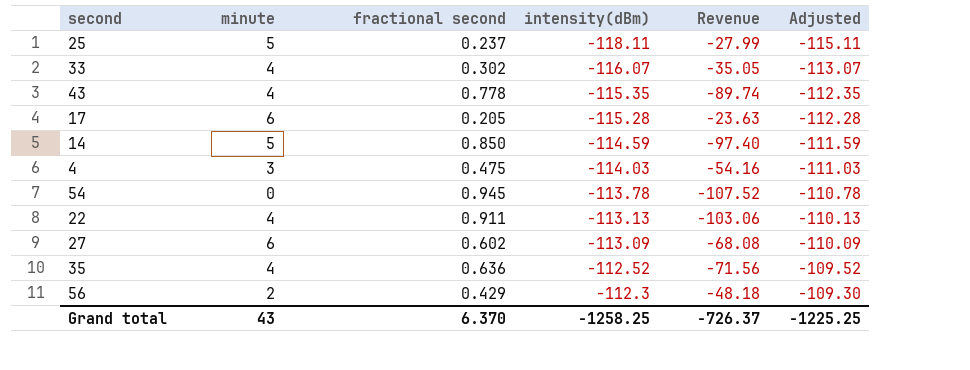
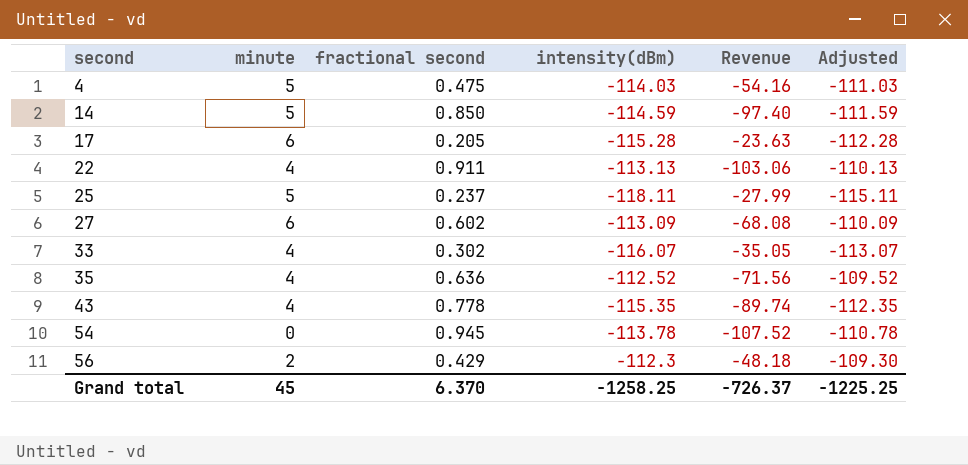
row order: intensity(dBm) ascending -> second ascending
4 | minute: 3 -> 5
Grand total | minute: 43 -> 45

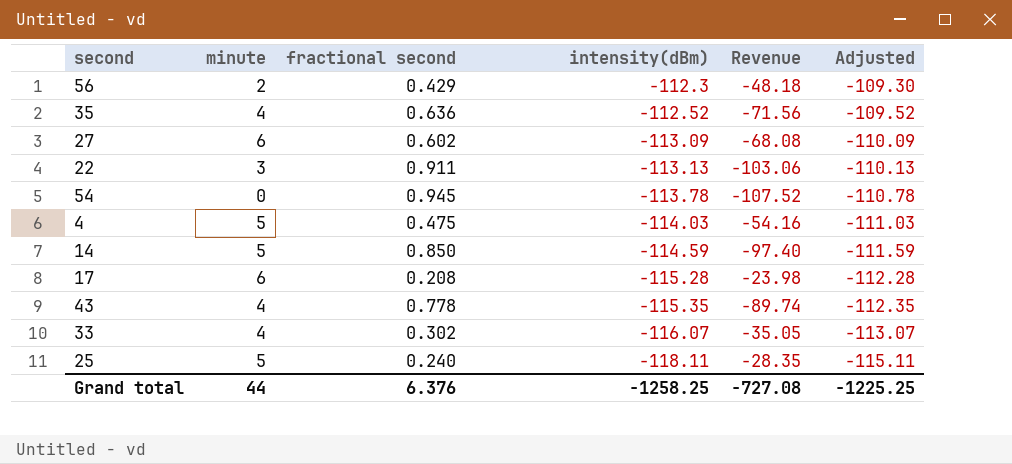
row order: second ascending -> intensity(dBm) descending
22 | minute: 4 -> 3
17 | fractional second: 0.205 -> 0.208
17 | Revenue: -23.63 -> -23.98
25 | fractional second: 0.237 -> 0.240
25 | Revenue: -27.99 -> -28.35
Grand total | minute: 45 -> 44
Grand total | fractional second: 6.370 -> 6.376
Grand total | Revenue: -726.37 -> -727.08

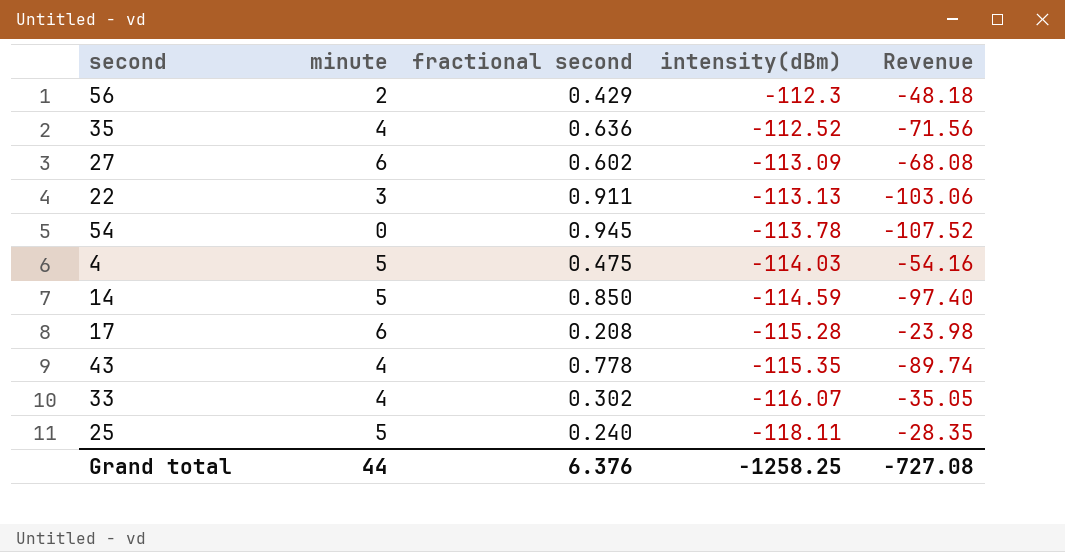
column Adjusted | formula: [intensity(dBm)] + 3 -> none

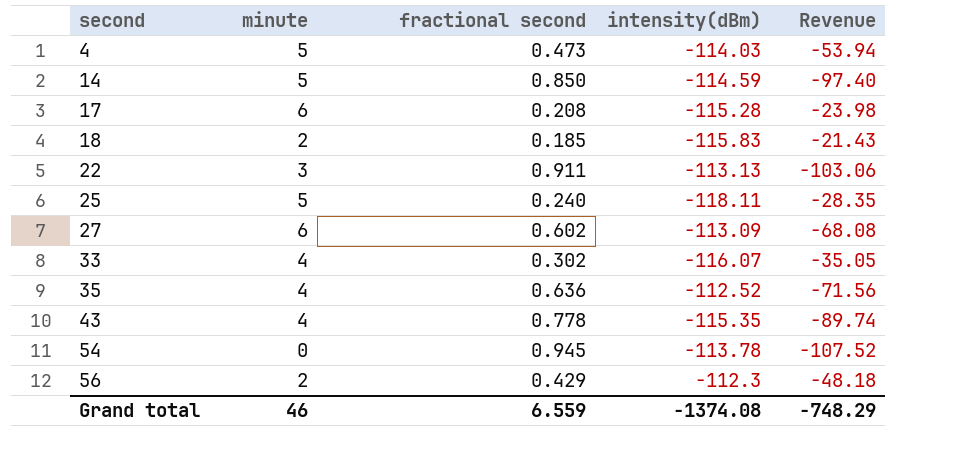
row order: intensity(dBm) descending -> second ascending
4 | fractional second: 0.475 -> 0.473
4 | Revenue: -54.16 -> -53.94
row 18: none -> 2 | 0.185 | -115.83 | -21.43
Grand total | minute: 44 -> 46
Grand total | fractional second: 6.376 -> 6.559
Grand total | intensity(dBm): -1258.25 -> -1374.08
Grand total | Revenue: -727.08 -> -748.29

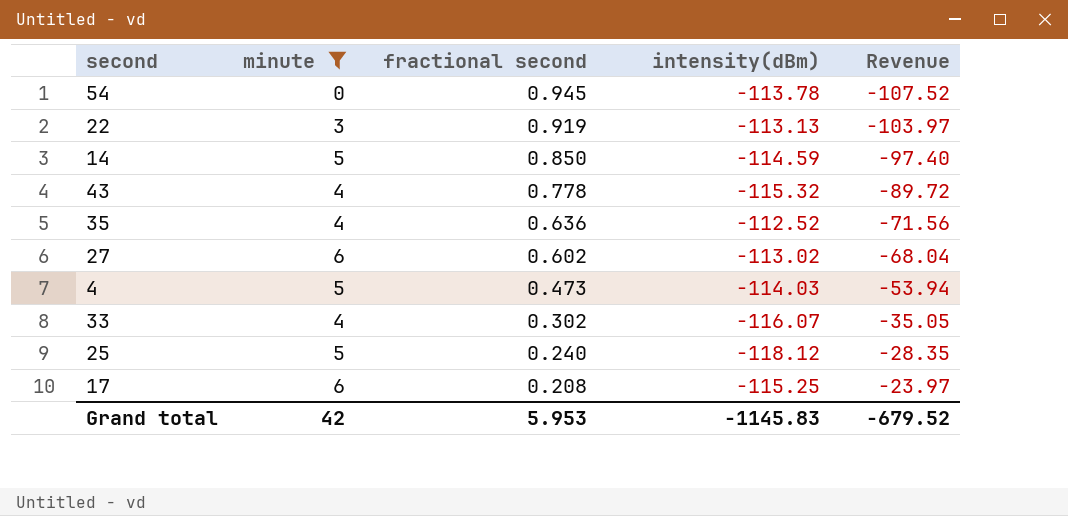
filter: none -> minute != 2
row order: second ascending -> fractional second descending
22 | fractional second: 0.911 -> 0.919
22 | Revenue: -103.06 -> -103.97
43 | intensity(dBm): -115.35 -> -115.32
43 | Revenue: -89.74 -> -89.72
27 | intensity(dBm): -113.09 -> -113.02
27 | Revenue: -68.08 -> -68.04
25 | intensity(dBm): -118.11 -> -118.12
17 | intensity(dBm): -115.28 -> -115.25
17 | Revenue: -23.98 -> -23.97
Grand total | minute: 46 -> 42
Grand total | fractional second: 6.559 -> 5.953
Grand total | intensity(dBm): -1374.08 -> -1145.83
Grand total | Revenue: -748.29 -> -679.52

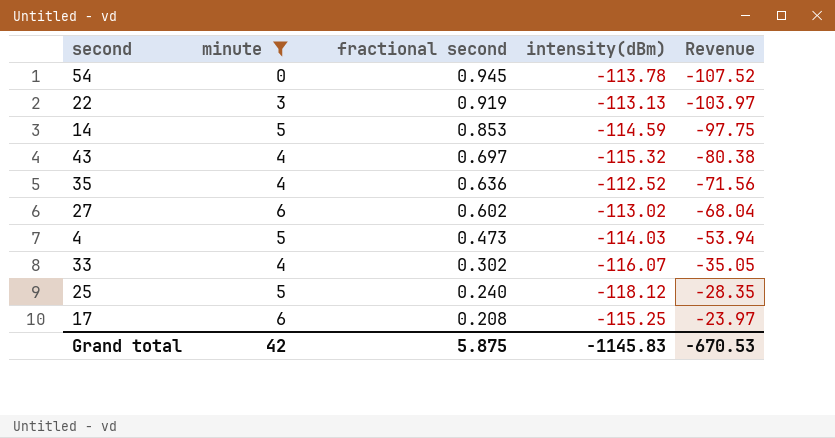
14 | fractional second: 0.850 -> 0.853
14 | Revenue: -97.40 -> -97.75
43 | fractional second: 0.778 -> 0.697
43 | Revenue: -89.72 -> -80.38
Grand total | fractional second: 5.953 -> 5.875
Grand total | Revenue: -679.52 -> -670.53

